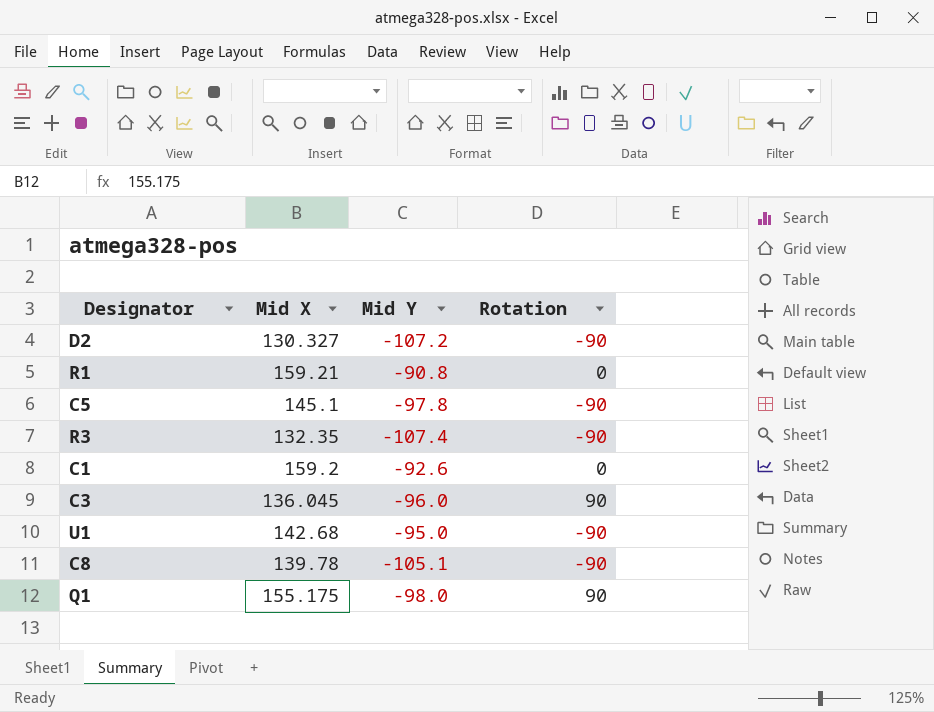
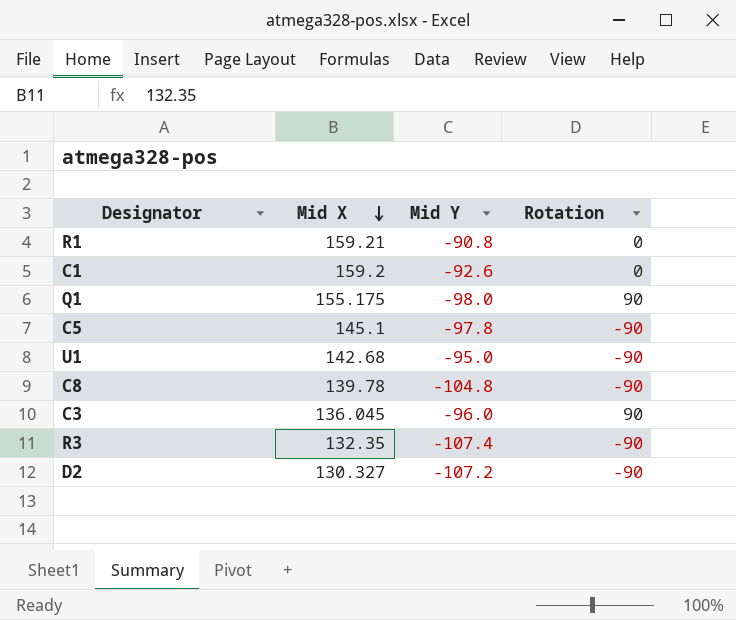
row order: none -> Mid X descending
C8 | Mid Y: -105.1 -> -104.8

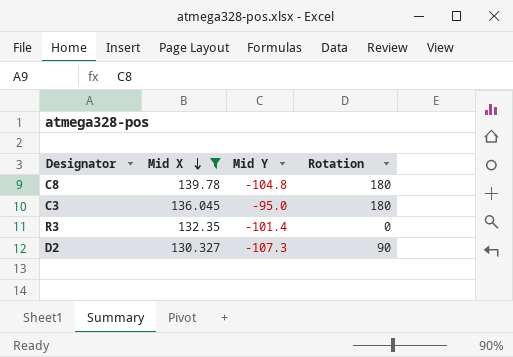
filter: none -> Mid X <= 139.78
C8 | Rotation: -90 -> 180
C3 | Mid Y: -96.0 -> -95.0
C3 | Rotation: 90 -> 180
R3 | Mid Y: -107.4 -> -101.4
R3 | Rotation: -90 -> 0
D2 | Mid Y: -107.2 -> -107.3
D2 | Rotation: -90 -> 90

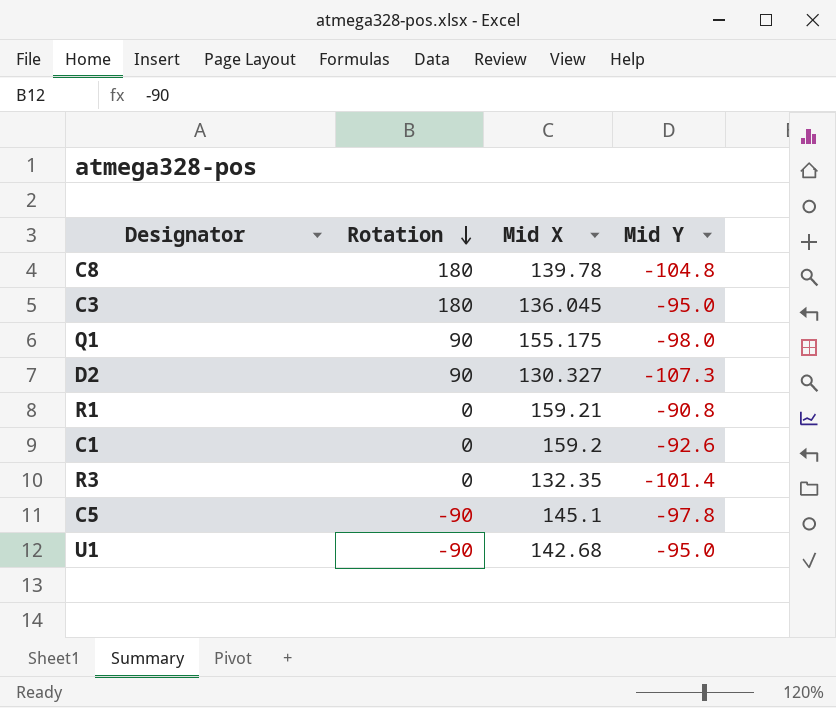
filter: Mid X <= 139.78 -> none
row order: Mid X descending -> Rotation descending
column Rotation | position: 4 -> 2

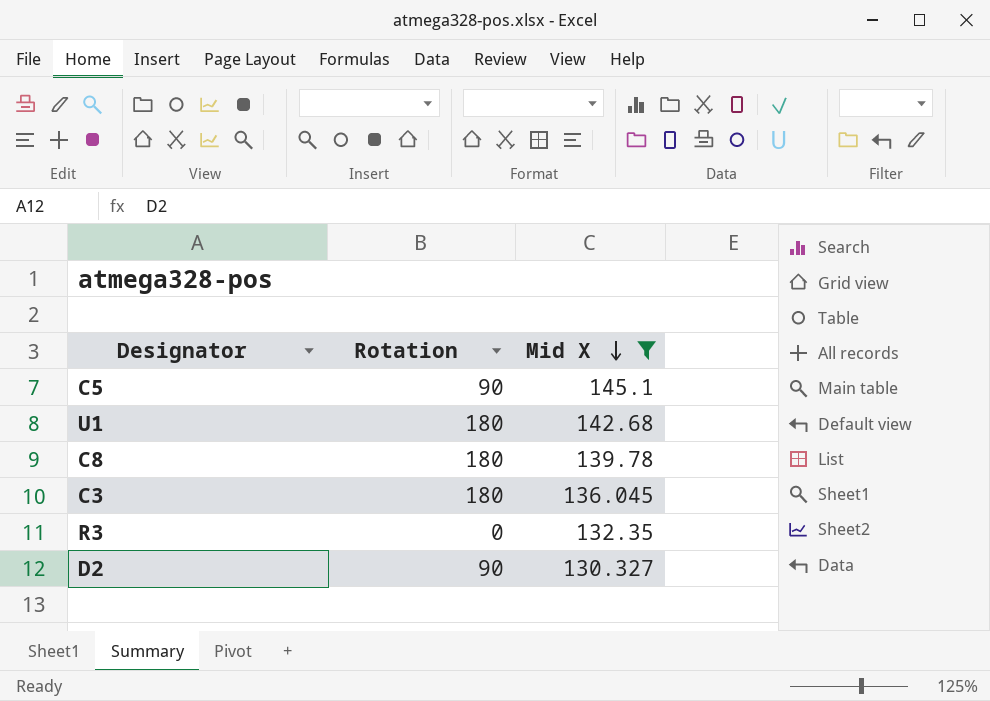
filter: none -> Mid X <= 145.1
row order: Rotation descending -> Mid X descending
column Mid Y | position: 4 -> none
C5 | Rotation: -90 -> 90
U1 | Rotation: -90 -> 180

